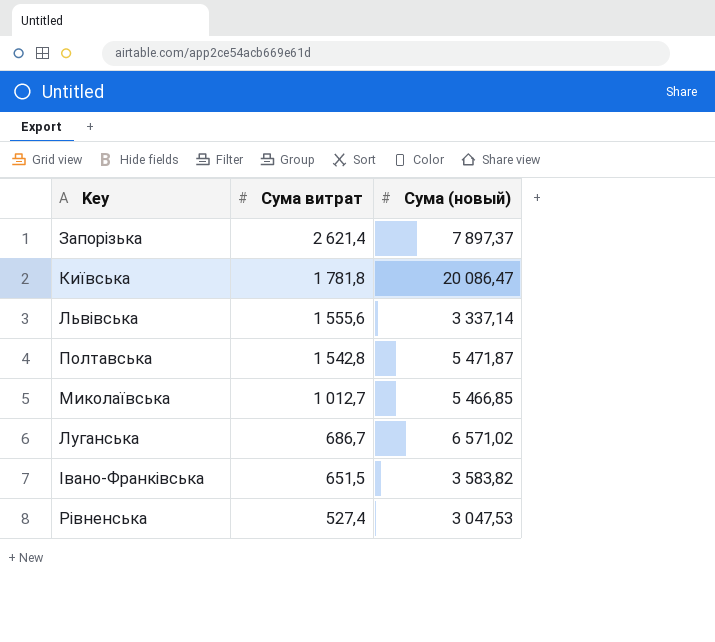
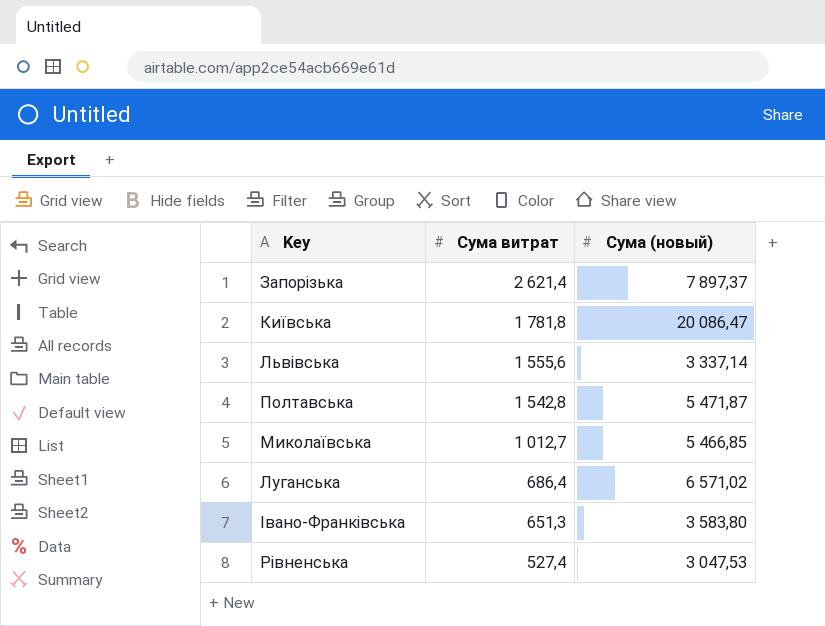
Луганська | Сума витрат: 686,7 -> 686,4
Івано-Франківська | Сума витрат: 651,5 -> 651,3
Івано-Франківська | Сума (новый): 3 583,82 -> 3 583,80

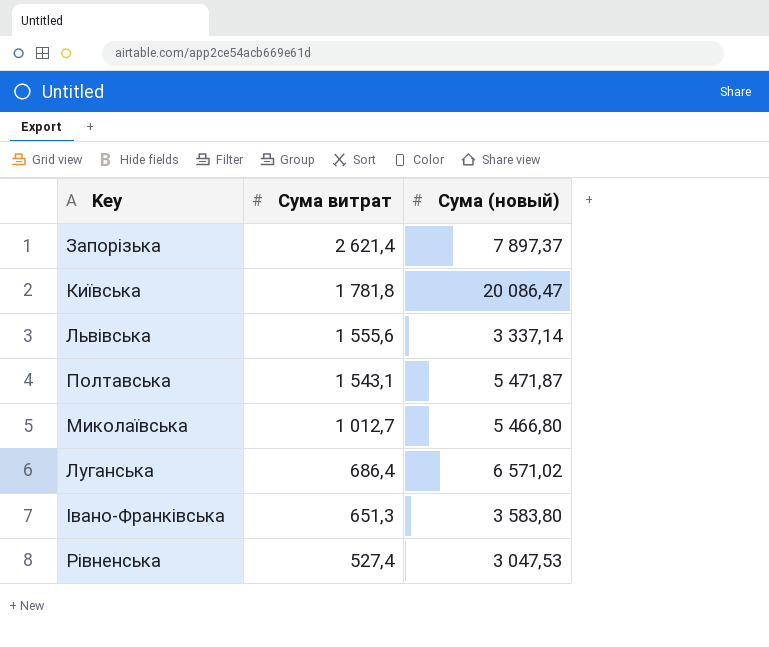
Полтавська | Сума витрат: 1 542,8 -> 1 543,1
Миколаївська | Сума (новый): 5 466,85 -> 5 466,80

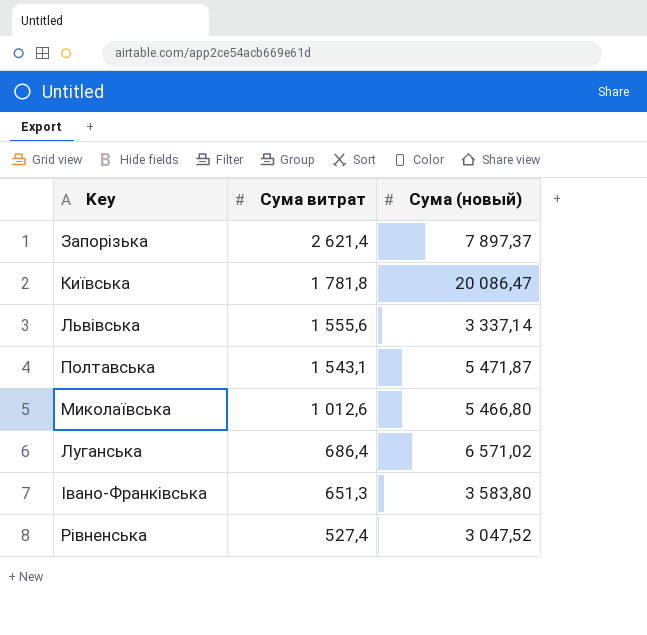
Миколаївська | Сума витрат: 1 012,7 -> 1 012,6
Рівненська | Сума (новый): 3 047,53 -> 3 047,52

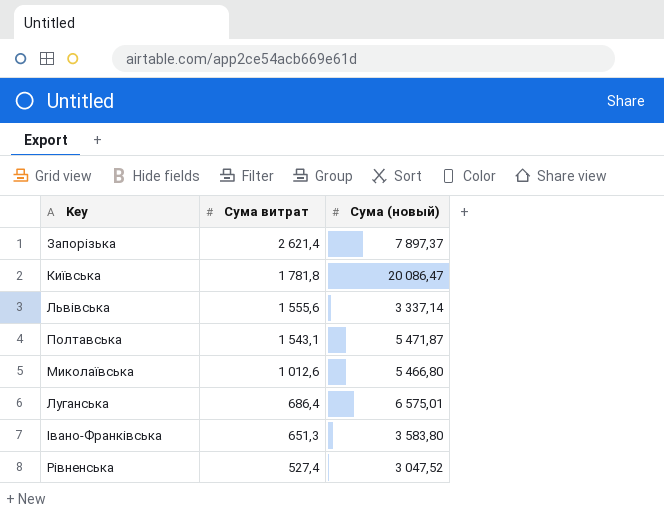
Луганська | Сума (новый): 6 571,02 -> 6 575,01

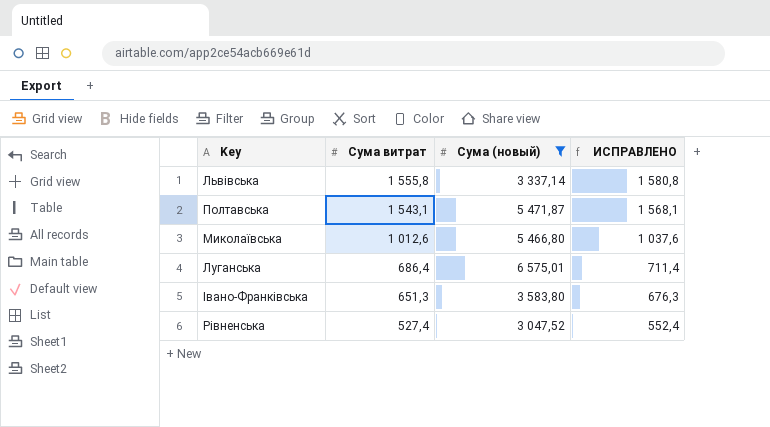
filter: none -> Сума (новый) <= 6 575,01
column ИСПРАВЛЕНО | formula: none -> [Сума витрат] + 25
Львівська | Сума витрат: 1 555,6 -> 1 555,8

